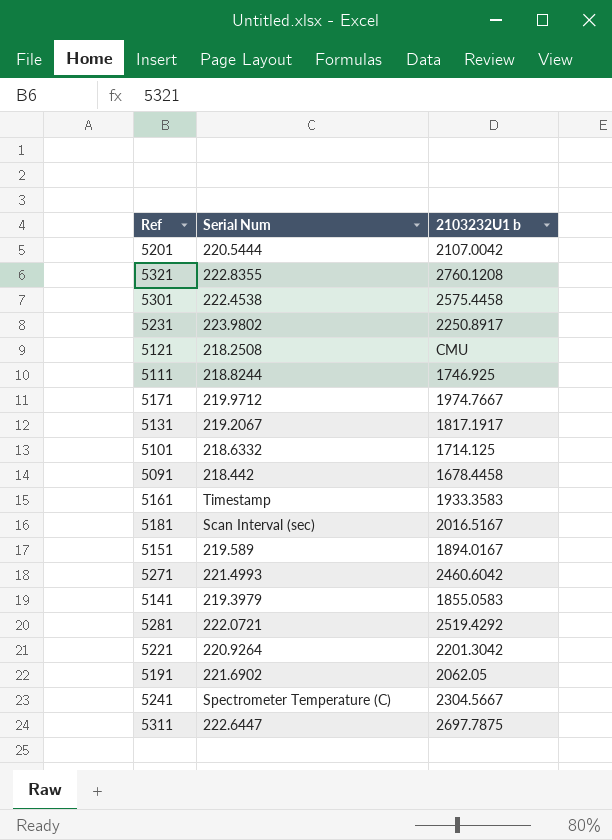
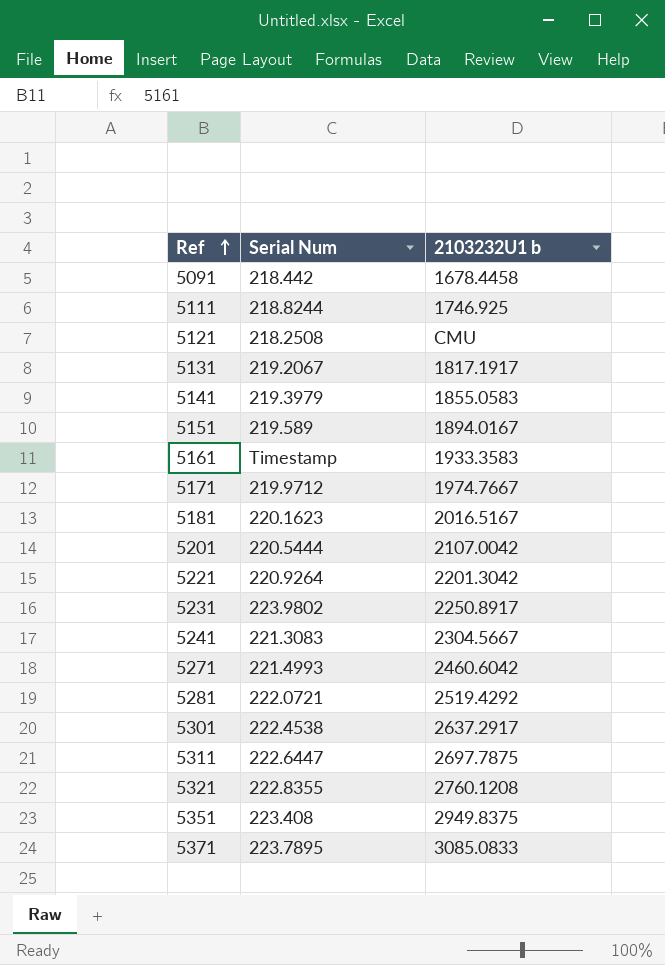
row order: none -> Ref ascending
row 5101: 218.6332 | 1714.125 -> none
row 5191: 221.6902 | 2062.05 -> none
5181 | Serial Num: Scan Interval (sec) -> 220.1623
5241 | Serial Num: Spectrometer Temperature (C) -> 221.3083
5301 | 2103232U1 b: 2575.4458 -> 2637.2917
row 5351: none -> 223.408 | 2949.8375
row 5371: none -> 223.7895 | 3085.0833

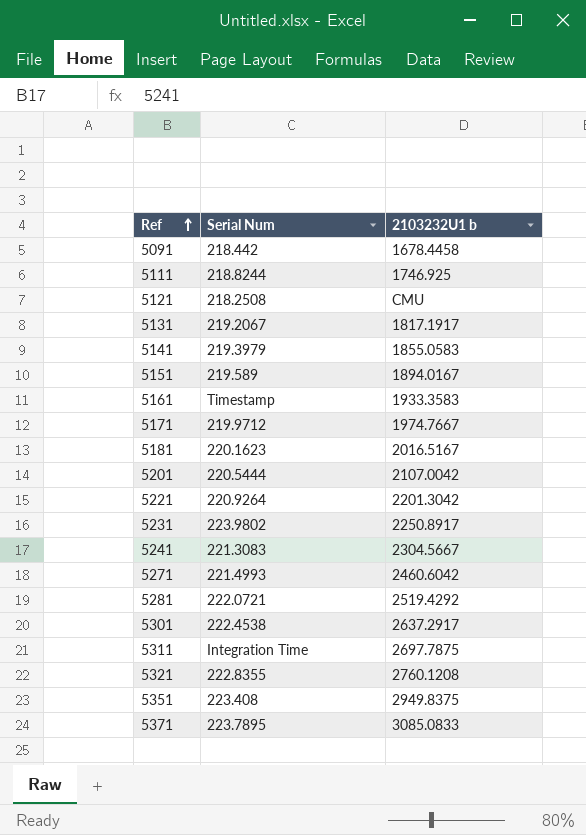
5311 | Serial Num: 222.6447 -> Integration Time

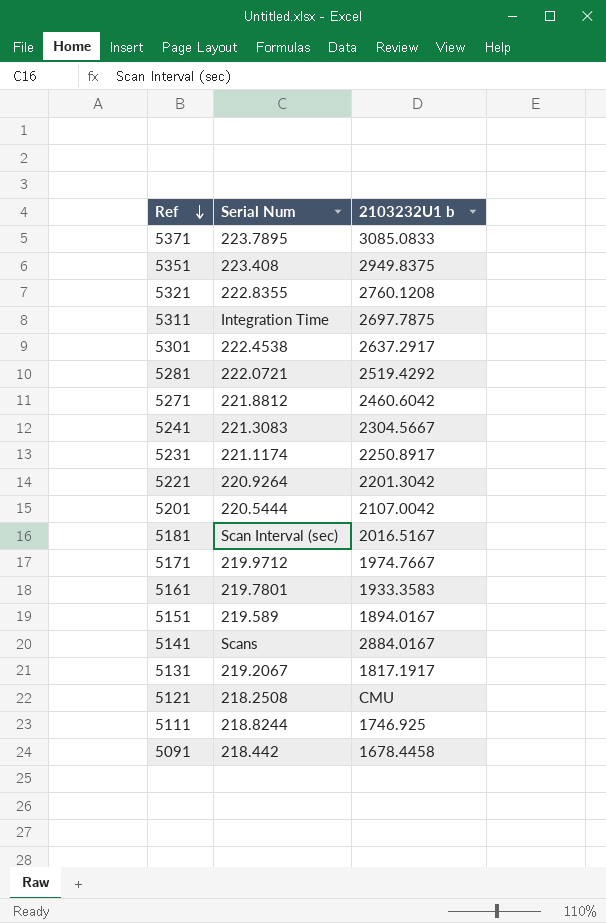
row order: Ref ascending -> Ref descending
5271 | Serial Num: 221.4993 -> 221.8812
5231 | Serial Num: 223.9802 -> 221.1174
5181 | Serial Num: 220.1623 -> Scan Interval (sec)
5161 | Serial Num: Timestamp -> 219.7801
5141 | Serial Num: 219.3979 -> Scans
5141 | 2103232U1 b: 1855.0583 -> 2884.0167

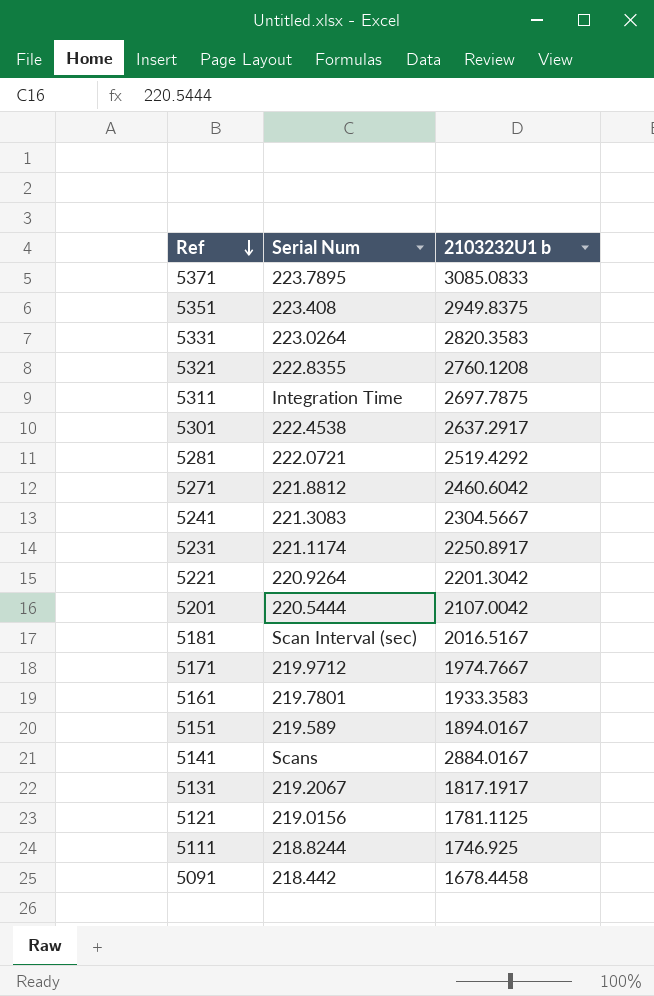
row 5331: none -> 223.0264 | 2820.3583
5121 | Serial Num: 218.2508 -> 219.0156
5121 | 2103232U1 b: CMU -> 1781.1125

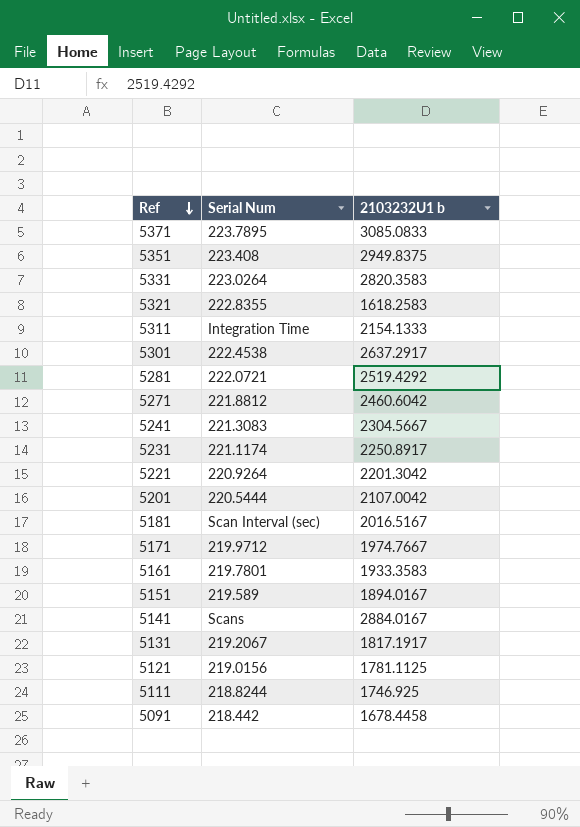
5321 | 2103232U1 b: 2760.1208 -> 1618.2583
5311 | 2103232U1 b: 2697.7875 -> 2154.1333

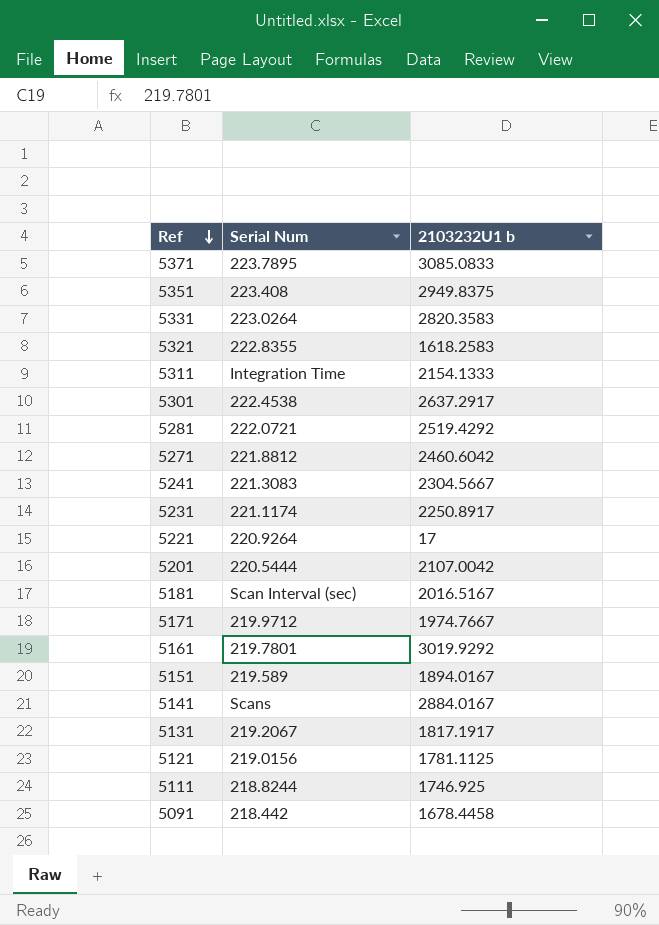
5221 | 2103232U1 b: 2201.3042 -> 17
5161 | 2103232U1 b: 1933.3583 -> 3019.9292

